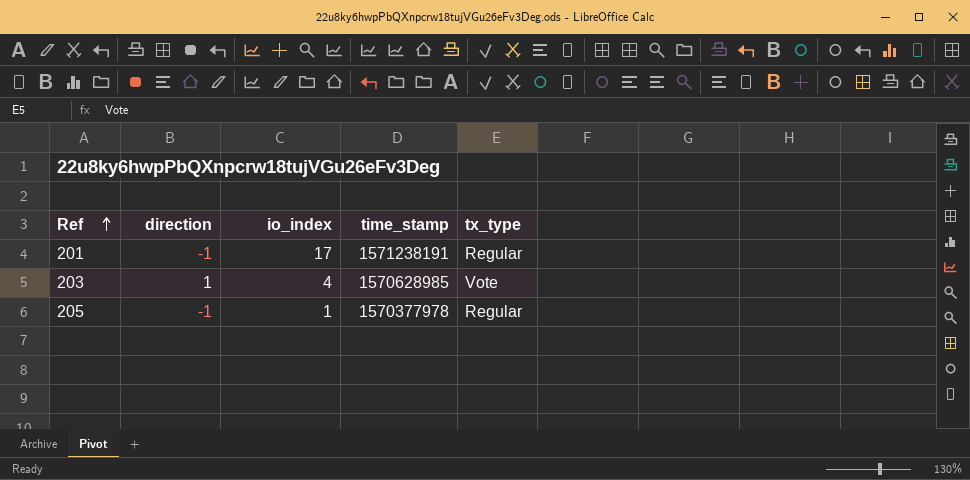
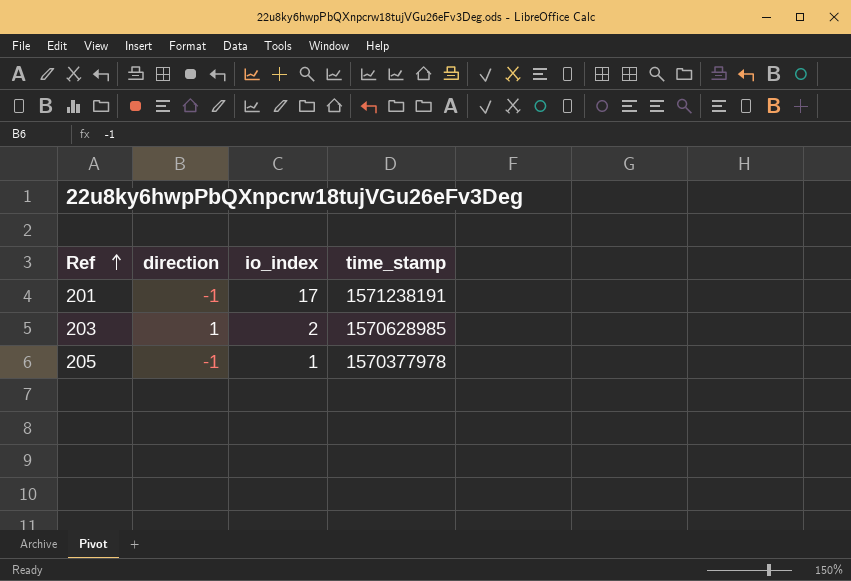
column tx_type | position: 5 -> none
203 | io_index: 4 -> 2

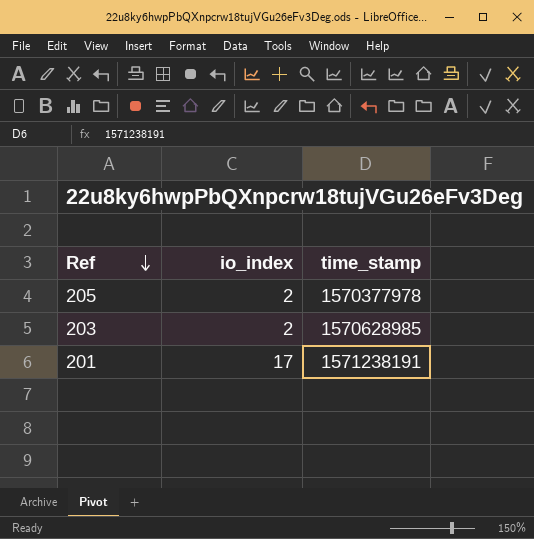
row order: Ref ascending -> Ref descending
column direction | position: 2 -> none
205 | io_index: 1 -> 2

